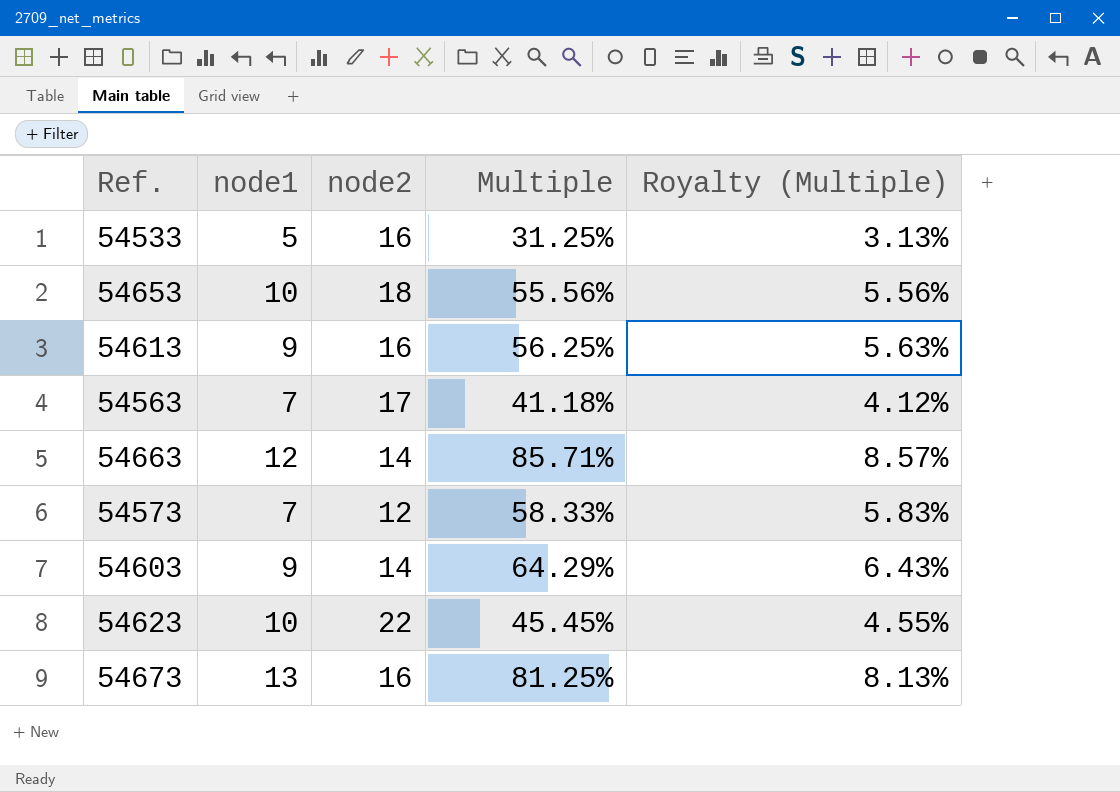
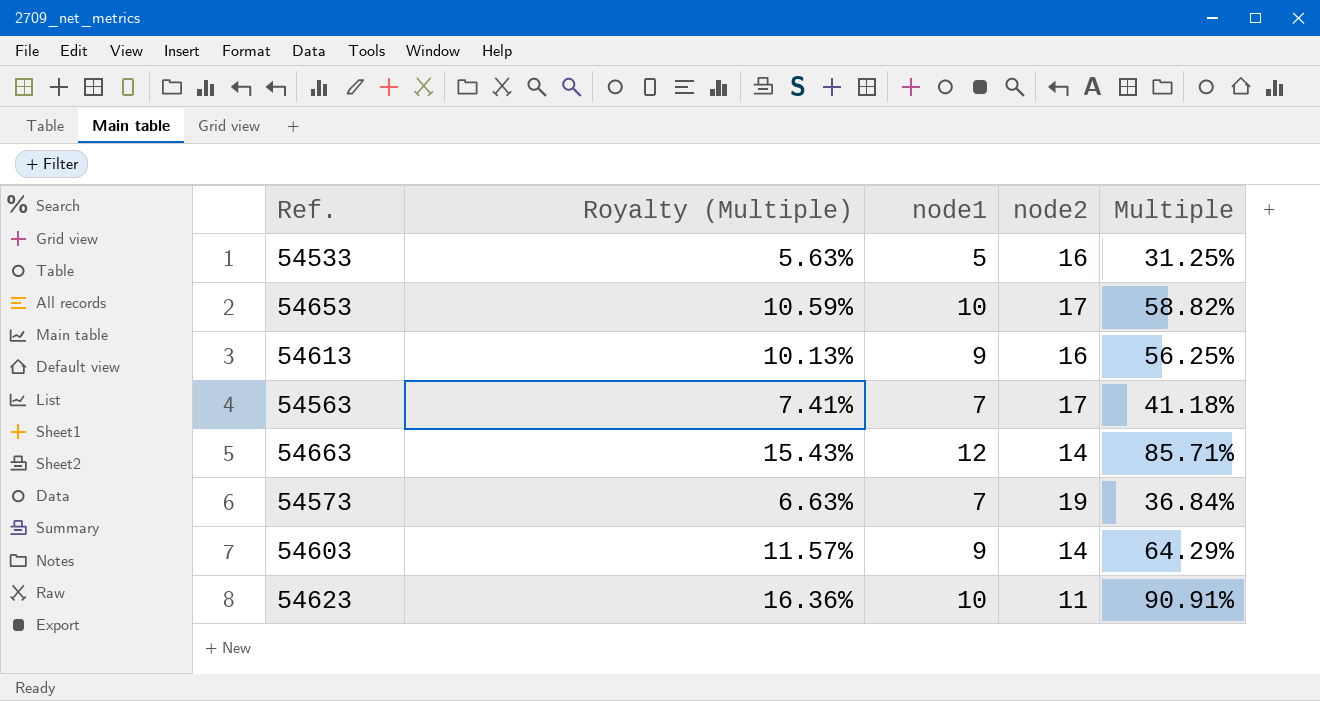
column Royalty (Multiple) | formula: [Multiple] * 0.1 -> [Multiple] * 0.18
column Royalty (Multiple) | position: 5 -> 2
row 54673: 13 | 16 | 81.25% | 8.13% -> none
54653 | node2: 18 -> 17
54653 | Multiple: 55.56% -> 58.82%
54573 | node2: 12 -> 19
54573 | Multiple: 58.33% -> 36.84%
54623 | node2: 22 -> 11
54623 | Multiple: 45.45% -> 90.91%

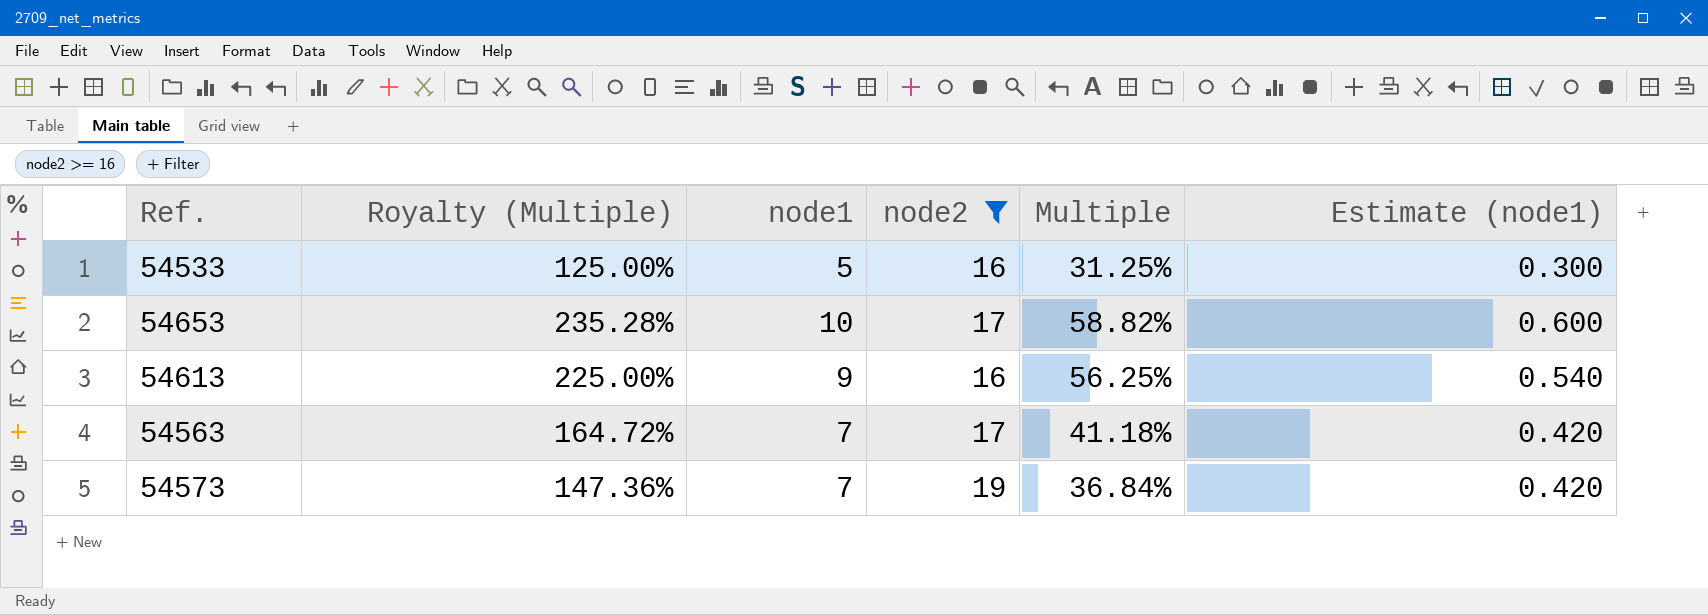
filter: none -> node2 >= 16
column Royalty (Multiple) | formula: [Multiple] * 0.18 -> [Multiple] * 4
column Estimate (node1) | formula: none -> [node1] * 0.06

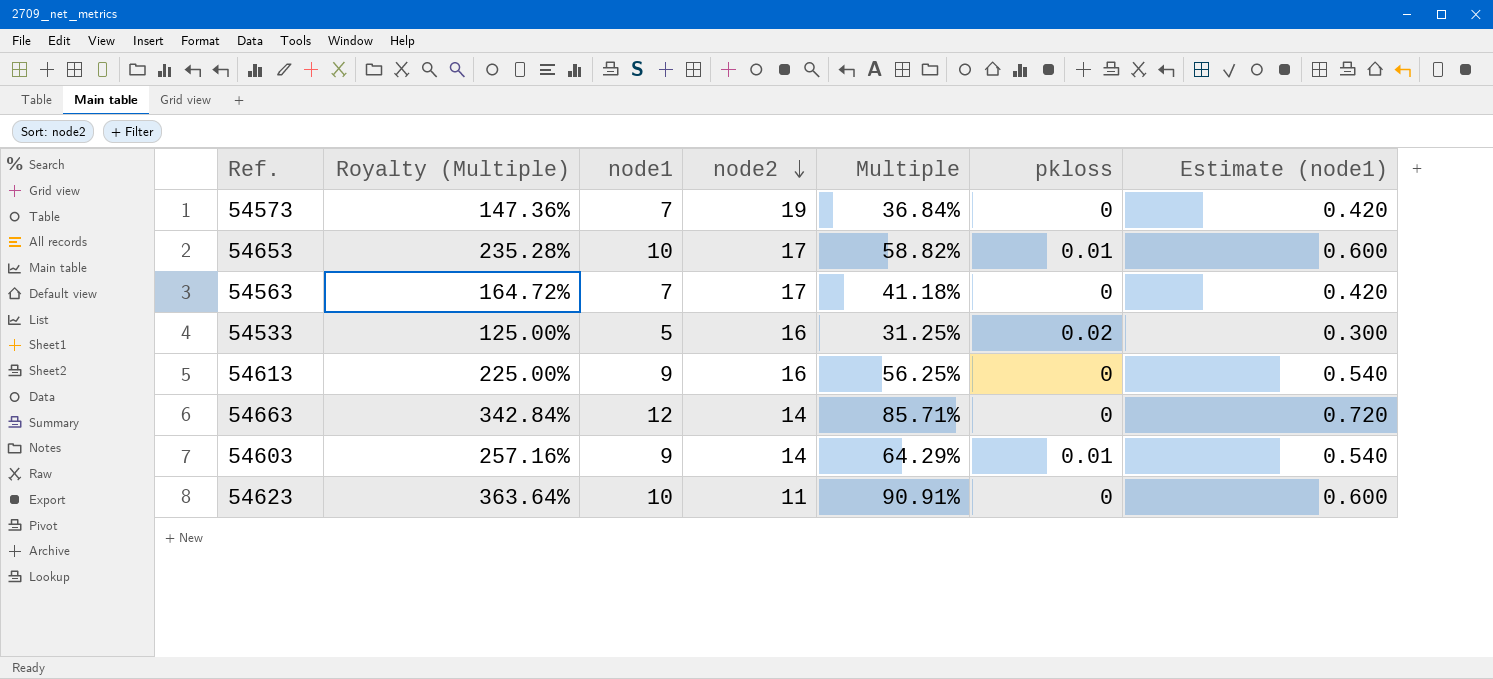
filter: node2 >= 16 -> none
row order: none -> node2 descending
column pkloss | position: none -> 6

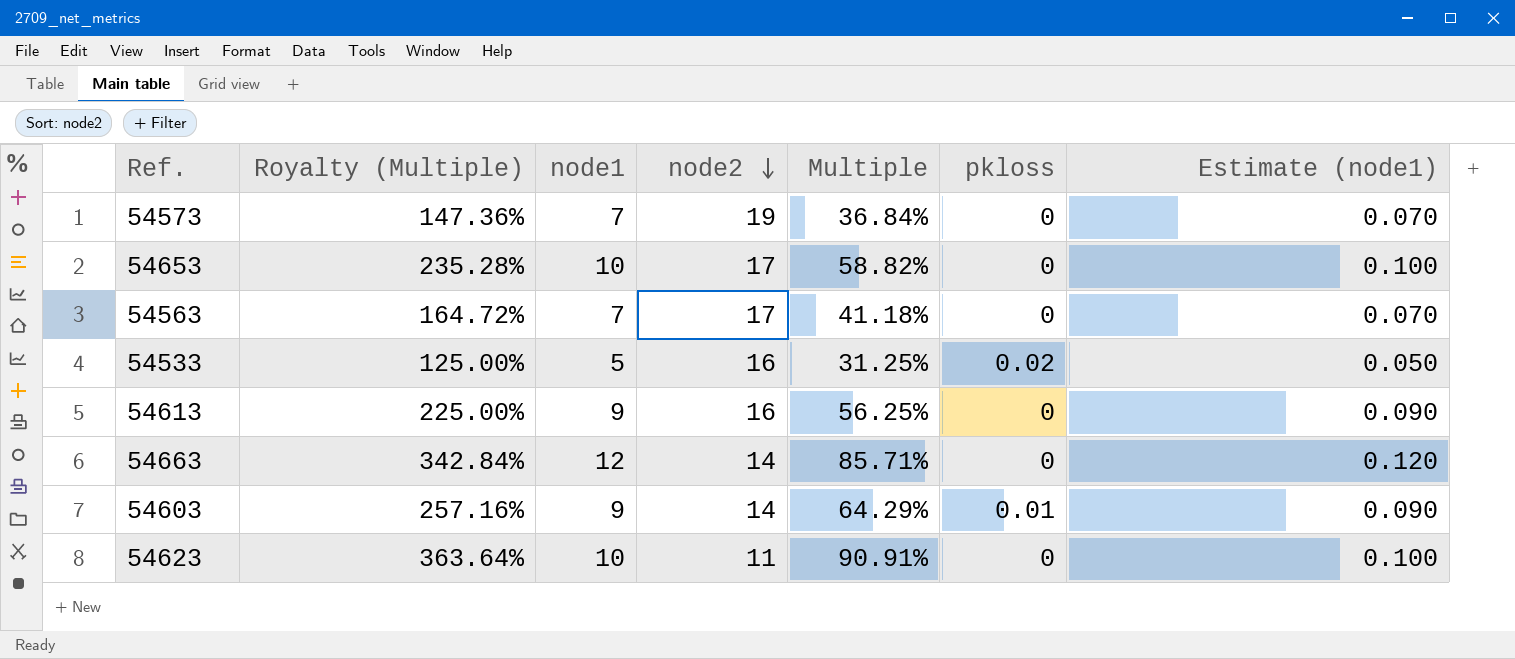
column Estimate (node1) | formula: [node1] * 0.06 -> [node1] * 0.01
54653 | pkloss: 0.01 -> 0

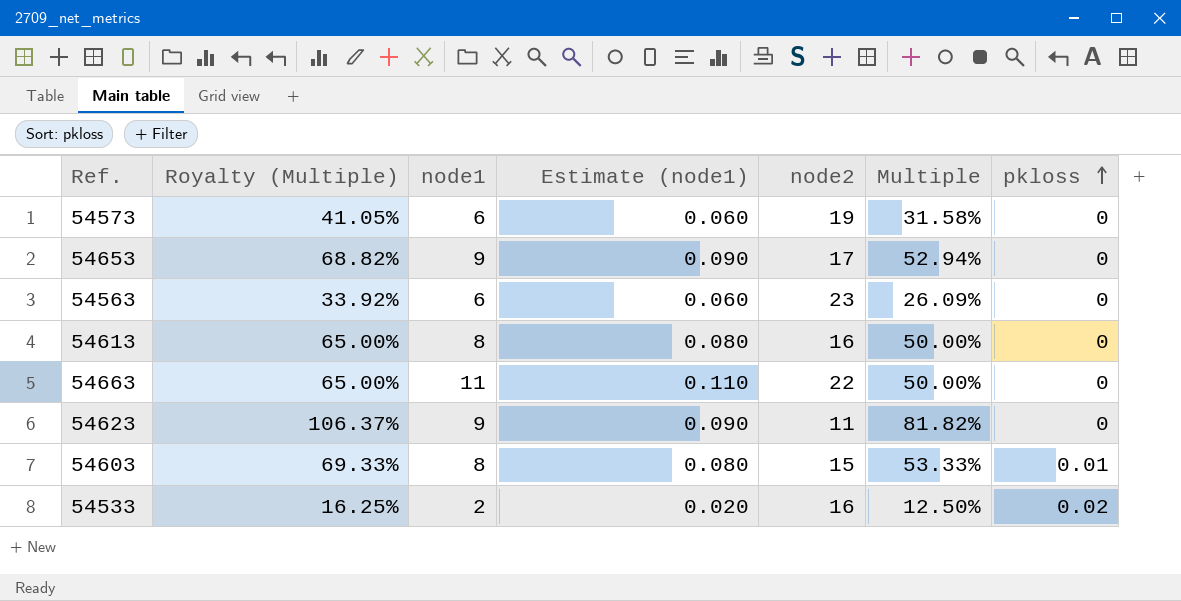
row order: node2 descending -> pkloss ascending
column Royalty (Multiple) | formula: [Multiple] * 4 -> [Multiple] * 1.3
column Estimate (node1) | position: 7 -> 4
54573 | node1: 7 -> 6
54573 | Estimate (node1): 0.070 -> 0.060
54573 | Multiple: 36.84% -> 31.58%
54653 | node1: 10 -> 9
54653 | Estimate (node1): 0.100 -> 0.090
54653 | Multiple: 58.82% -> 52.94%
54563 | node1: 7 -> 6
54563 | Estimate (node1): 0.070 -> 0.060
54563 | node2: 17 -> 23
54563 | Multiple: 41.18% -> 26.09%
54613 | node1: 9 -> 8
54613 | Estimate (node1): 0.090 -> 0.080
54613 | Multiple: 56.25% -> 50.00%
54663 | node1: 12 -> 11
54663 | Estimate (node1): 0.120 -> 0.110
54663 | node2: 14 -> 22
54663 | Multiple: 85.71% -> 50.00%
54623 | node1: 10 -> 9
54623 | Estimate (node1): 0.100 -> 0.090
54623 | Multiple: 90.91% -> 81.82%
54603 | node1: 9 -> 8
54603 | Estimate (node1): 0.090 -> 0.080
54603 | node2: 14 -> 15
54603 | Multiple: 64.29% -> 53.33%
54533 | node1: 5 -> 2
54533 | Estimate (node1): 0.050 -> 0.020
54533 | Multiple: 31.25% -> 12.50%

